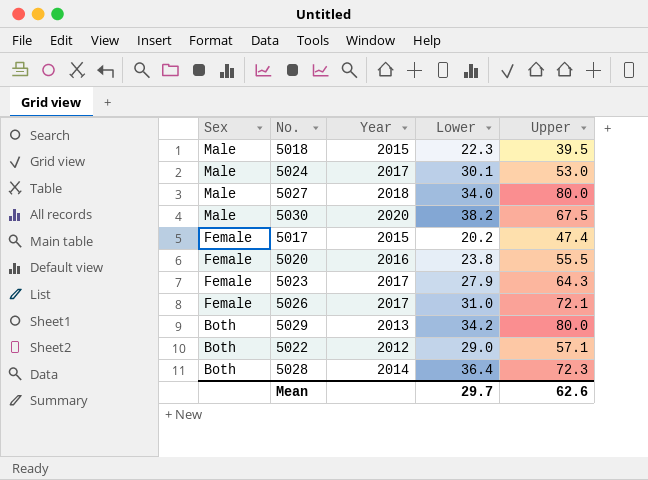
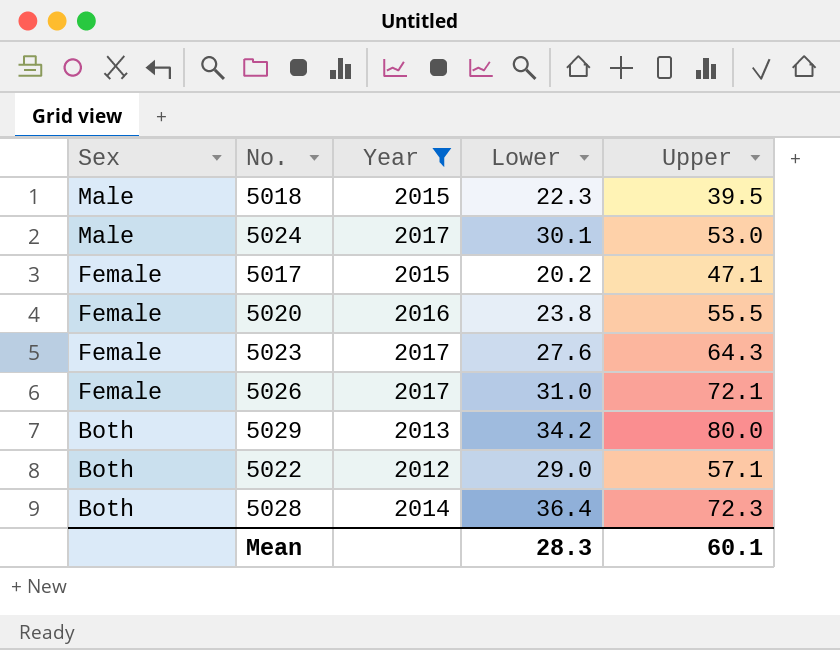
filter: none -> Year <= 2017
5017 | Upper: 47.4 -> 47.1
5023 | Lower: 27.9 -> 27.6
Mean | Lower: 29.7 -> 28.3
Mean | Upper: 62.6 -> 60.1

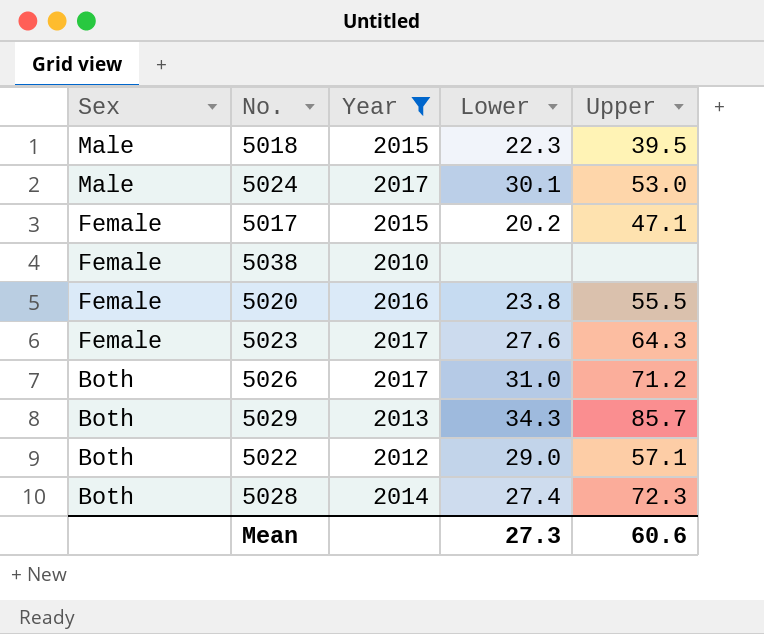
row 5038: none -> Female | 2010 | none | none
5026 | Sex: Female -> Both
5026 | Upper: 72.1 -> 71.2
5029 | Lower: 34.2 -> 34.3
5029 | Upper: 80.0 -> 85.7
5028 | Lower: 36.4 -> 27.4
Mean | Lower: 28.3 -> 27.3
Mean | Upper: 60.1 -> 60.6

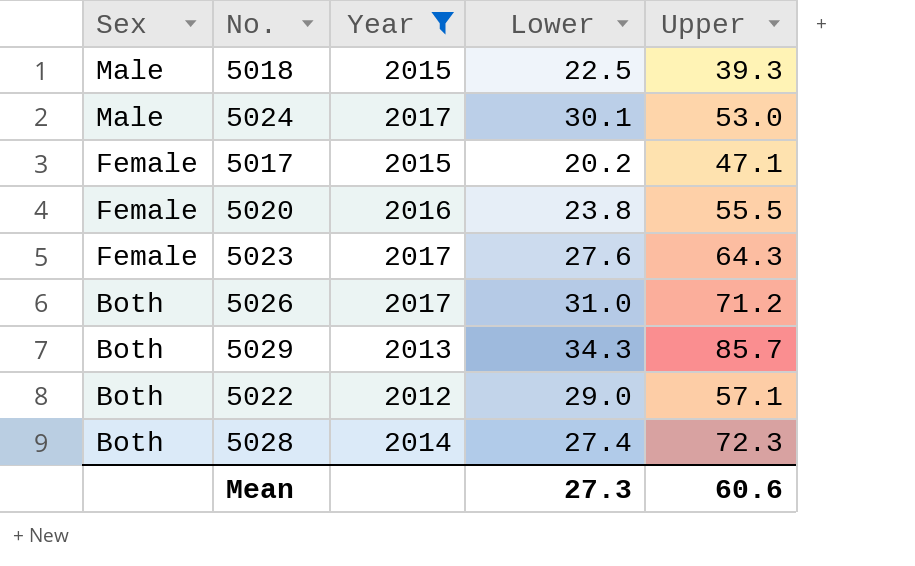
row 5038: Female | 2010 | none | none -> none
5018 | Lower: 22.3 -> 22.5
5018 | Upper: 39.5 -> 39.3

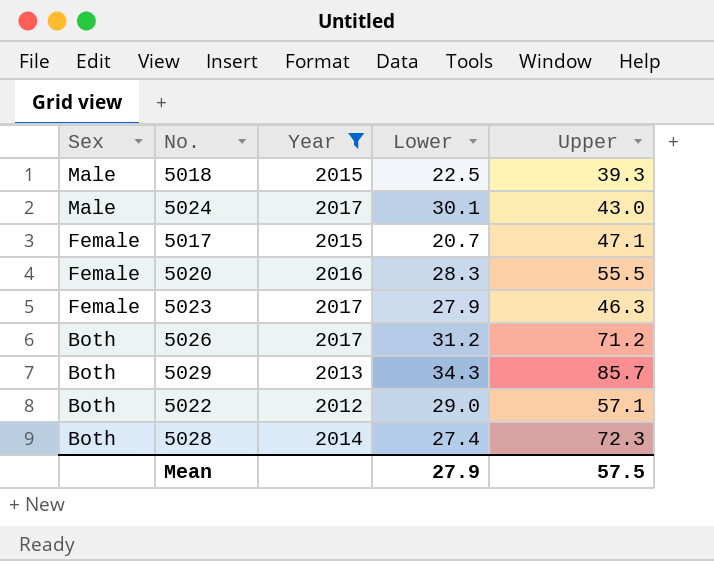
5024 | Upper: 53.0 -> 43.0
5017 | Lower: 20.2 -> 20.7
5020 | Lower: 23.8 -> 28.3
5023 | Lower: 27.6 -> 27.9
5023 | Upper: 64.3 -> 46.3
5026 | Lower: 31.0 -> 31.2
Mean | Lower: 27.3 -> 27.9
Mean | Upper: 60.6 -> 57.5

